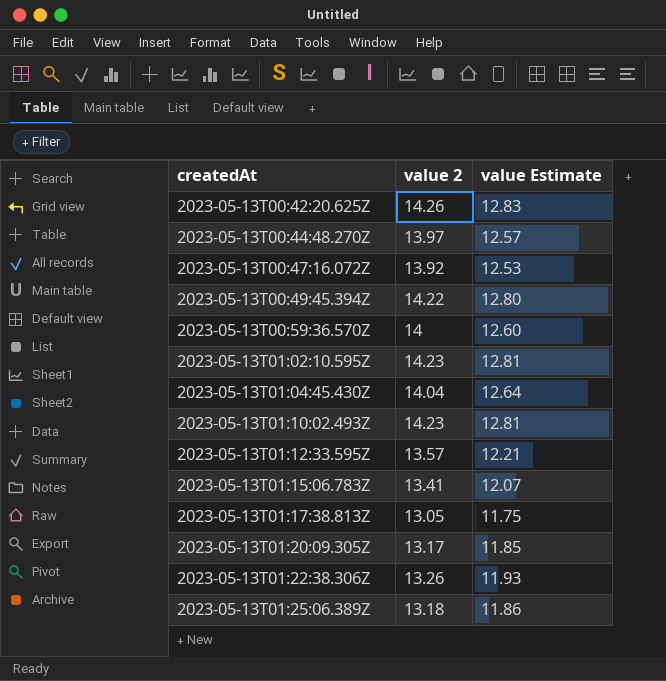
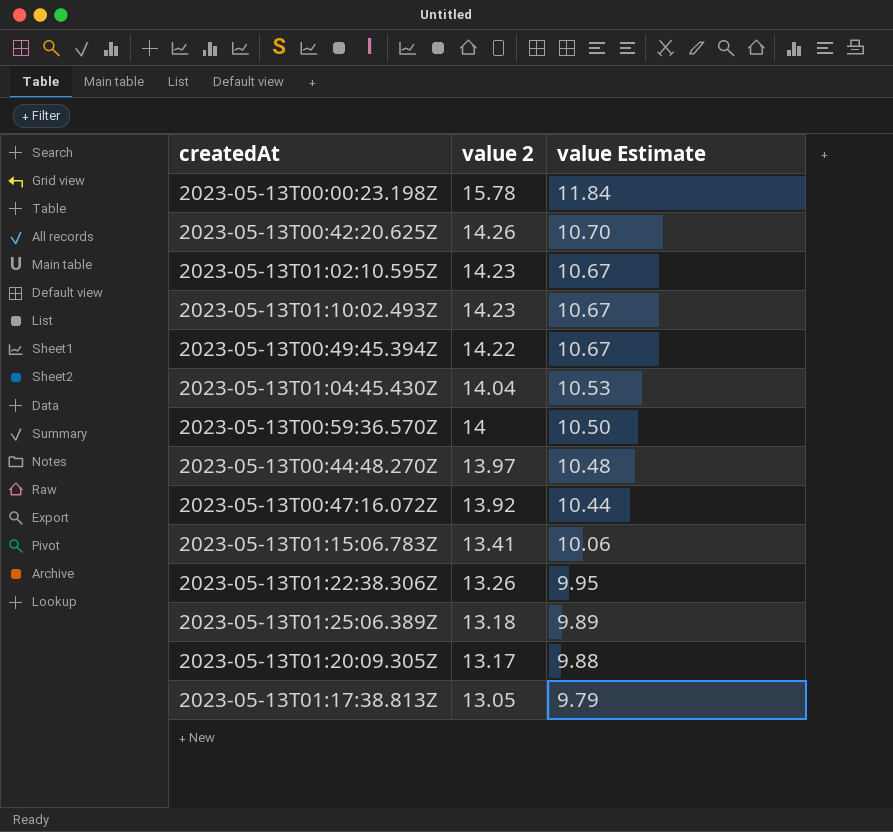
row order: createdAt ascending -> value 2 descending
column value Estimate | formula: [value 2] * 0.9 -> [value 2] * 0.75
row 2023-05-13T01:12:33.595Z: 13.57 | 12.21 -> none
row 2023-05-13T00:00:23.198Z: none -> 15.78 | 11.84

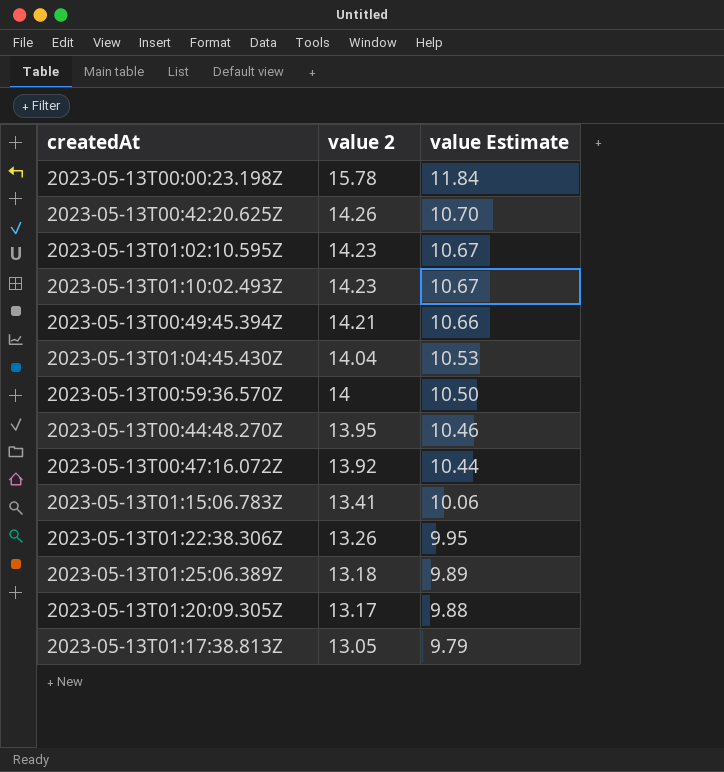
2023-05-13T00:49:45.394Z | value 2: 14.22 -> 14.21
2023-05-13T00:49:45.394Z | value Estimate: 10.67 -> 10.66
2023-05-13T00:44:48.270Z | value 2: 13.97 -> 13.95
2023-05-13T00:44:48.270Z | value Estimate: 10.48 -> 10.46

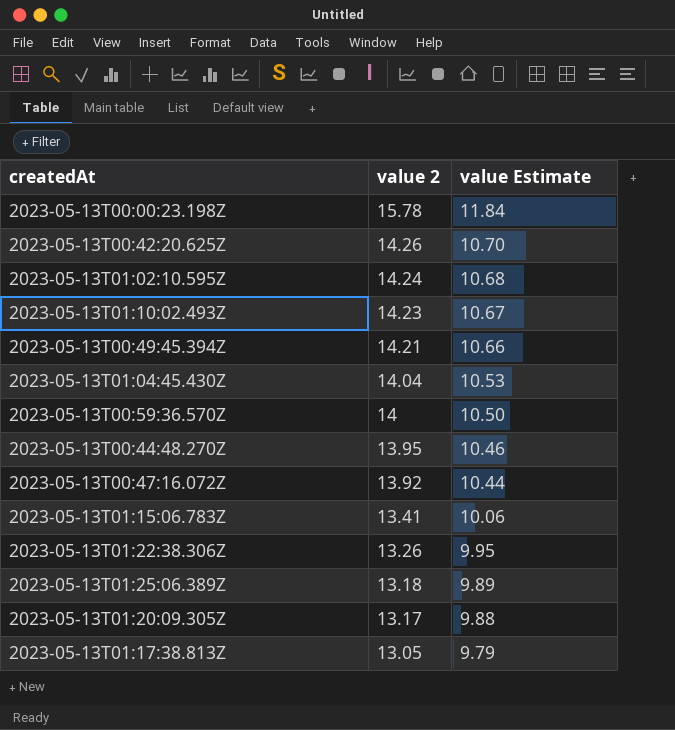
2023-05-13T01:02:10.595Z | value 2: 14.23 -> 14.24
2023-05-13T01:02:10.595Z | value Estimate: 10.67 -> 10.68

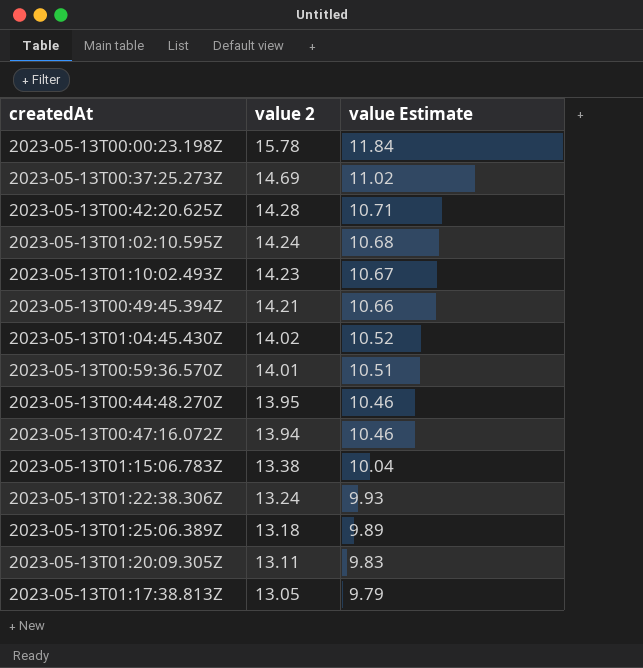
row 2023-05-13T00:37:25.273Z: none -> 14.69 | 11.02
2023-05-13T00:42:20.625Z | value 2: 14.26 -> 14.28
2023-05-13T00:42:20.625Z | value Estimate: 10.70 -> 10.71
2023-05-13T01:04:45.430Z | value 2: 14.04 -> 14.02
2023-05-13T01:04:45.430Z | value Estimate: 10.53 -> 10.52
2023-05-13T00:59:36.570Z | value 2: 14 -> 14.01
2023-05-13T00:59:36.570Z | value Estimate: 10.50 -> 10.51
2023-05-13T00:47:16.072Z | value 2: 13.92 -> 13.94
2023-05-13T00:47:16.072Z | value Estimate: 10.44 -> 10.46
2023-05-13T01:15:06.783Z | value 2: 13.41 -> 13.38
2023-05-13T01:15:06.783Z | value Estimate: 10.06 -> 10.04
2023-05-13T01:22:38.306Z | value 2: 13.26 -> 13.24
2023-05-13T01:22:38.306Z | value Estimate: 9.95 -> 9.93
2023-05-13T01:20:09.305Z | value 2: 13.17 -> 13.11
2023-05-13T01:20:09.305Z | value Estimate: 9.88 -> 9.83

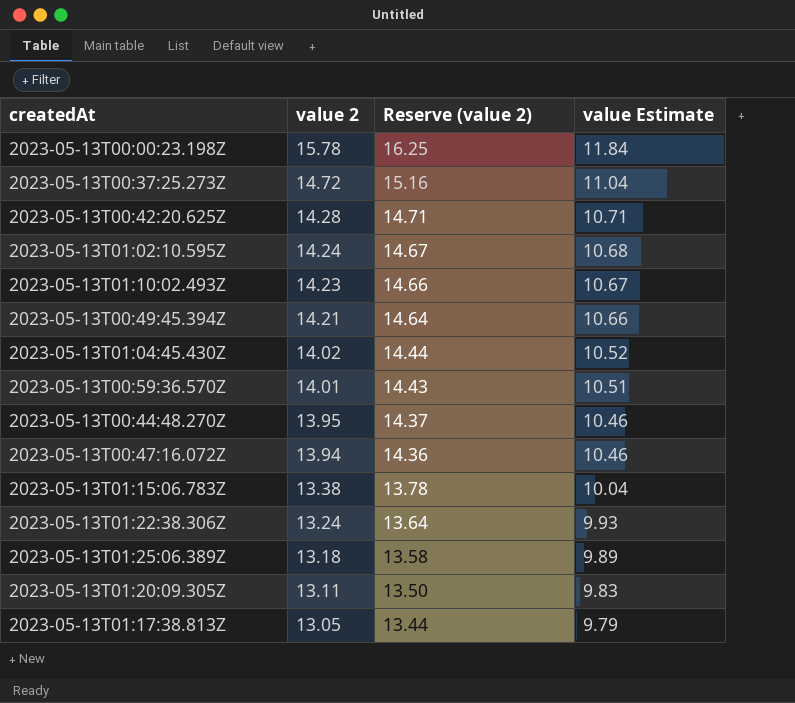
column Reserve (value 2) | formula: none -> [value 2] * 1.03
2023-05-13T00:37:25.273Z | value 2: 14.69 -> 14.72
2023-05-13T00:37:25.273Z | value Estimate: 11.02 -> 11.04

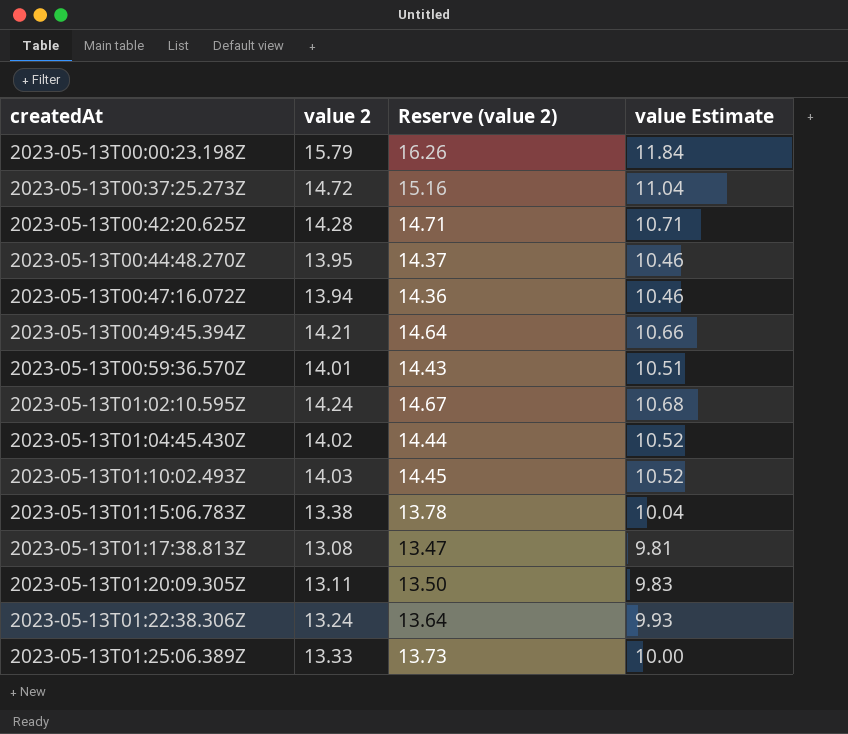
row order: value 2 descending -> createdAt ascending
2023-05-13T00:00:23.198Z | value 2: 15.78 -> 15.79
2023-05-13T00:00:23.198Z | Reserve (value 2): 16.25 -> 16.26
2023-05-13T01:10:02.493Z | value 2: 14.23 -> 14.03
2023-05-13T01:10:02.493Z | Reserve (value 2): 14.66 -> 14.45
2023-05-13T01:10:02.493Z | value Estimate: 10.67 -> 10.52
2023-05-13T01:17:38.813Z | value 2: 13.05 -> 13.08
2023-05-13T01:17:38.813Z | Reserve (value 2): 13.44 -> 13.47
2023-05-13T01:17:38.813Z | value Estimate: 9.79 -> 9.81
2023-05-13T01:25:06.389Z | value 2: 13.18 -> 13.33
2023-05-13T01:25:06.389Z | Reserve (value 2): 13.58 -> 13.73
2023-05-13T01:25:06.389Z | value Estimate: 9.89 -> 10.00

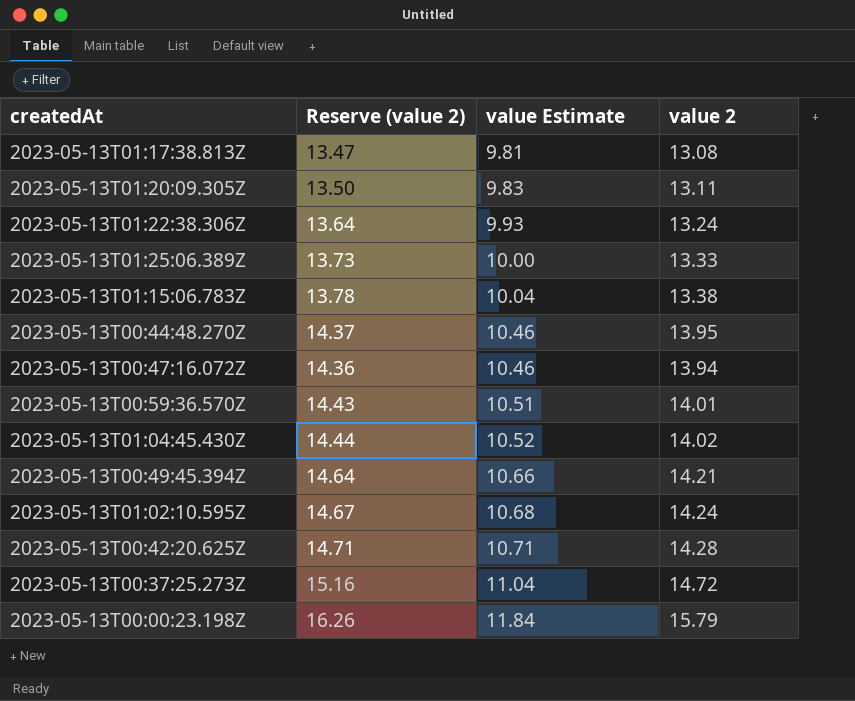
row order: createdAt ascending -> value Estimate ascending
column value 2 | position: 2 -> 4
row 2023-05-13T01:10:02.493Z: 14.03 | 14.45 | 10.52 -> none

